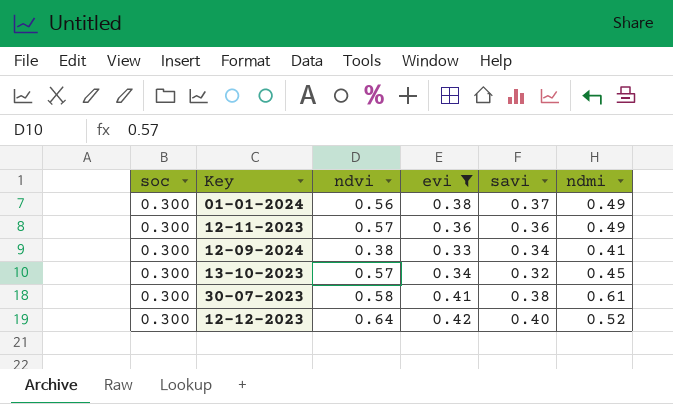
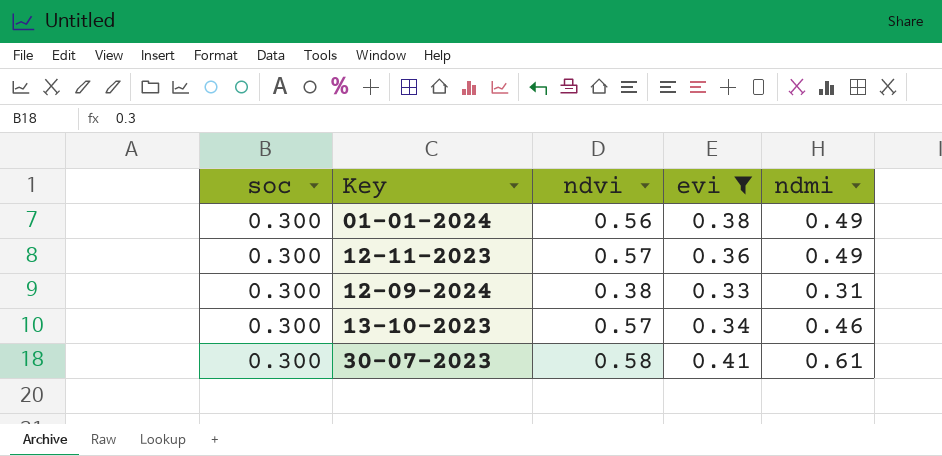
column savi | position: 5 -> none
row 12-12-2023: 0.300 | 0.64 | 0.42 | 0.40 | 0.52 -> none
12-09-2024 | ndmi: 0.41 -> 0.31
13-10-2023 | ndmi: 0.45 -> 0.46

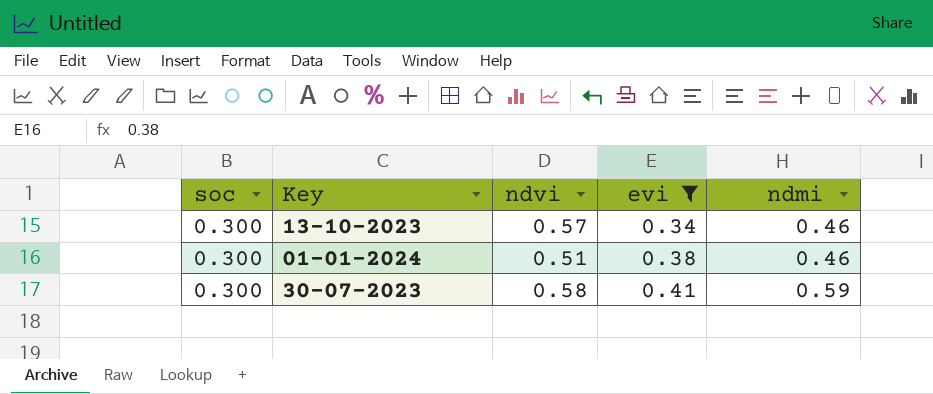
row order: none -> evi ascending
row 12-11-2023: 0.300 | 0.57 | 0.36 | 0.49 -> none
row 12-09-2024: 0.300 | 0.38 | 0.33 | 0.31 -> none
01-01-2024 | ndvi: 0.56 -> 0.51
01-01-2024 | ndmi: 0.49 -> 0.46
30-07-2023 | ndmi: 0.61 -> 0.59

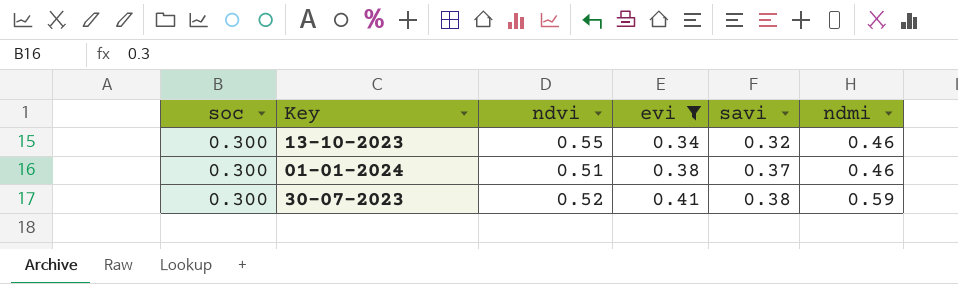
column savi | position: none -> 5
13-10-2023 | ndvi: 0.57 -> 0.55
30-07-2023 | ndvi: 0.58 -> 0.52

